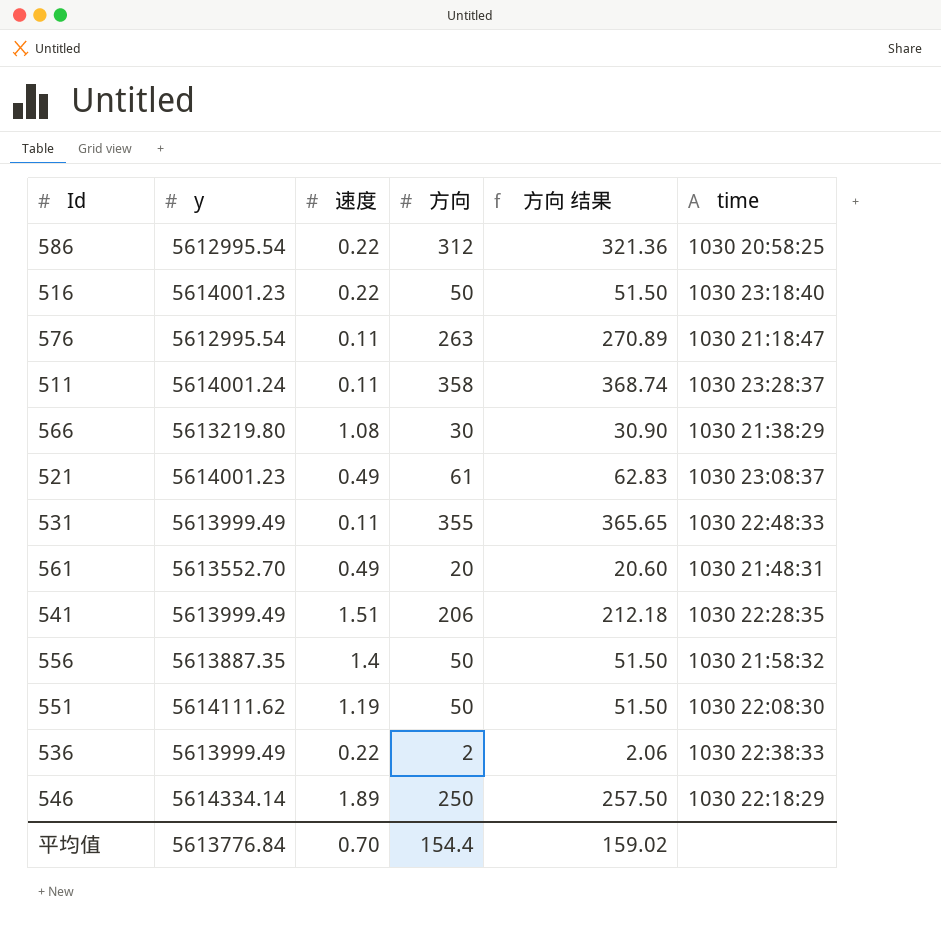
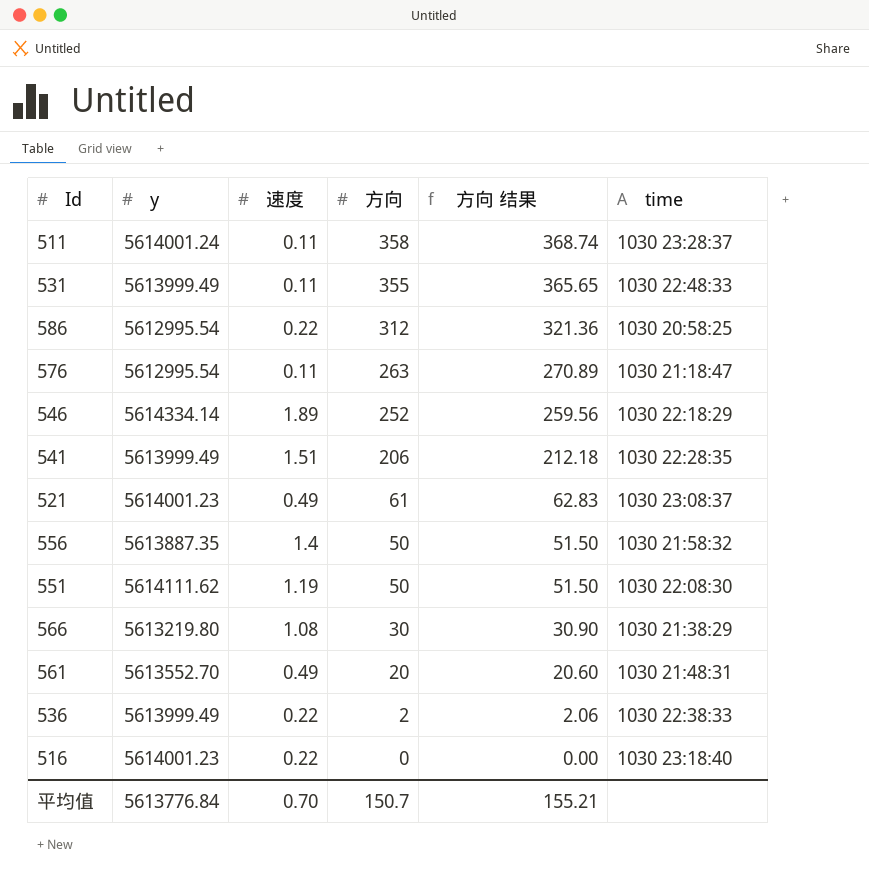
row order: none -> 方向 descending
546 | 方向: 250 -> 252
546 | 方向 结果: 257.50 -> 259.56
516 | 方向: 50 -> 0
516 | 方向 结果: 51.50 -> 0.00
平均值 | 方向: 154.4 -> 150.7
平均值 | 方向 结果: 159.02 -> 155.21

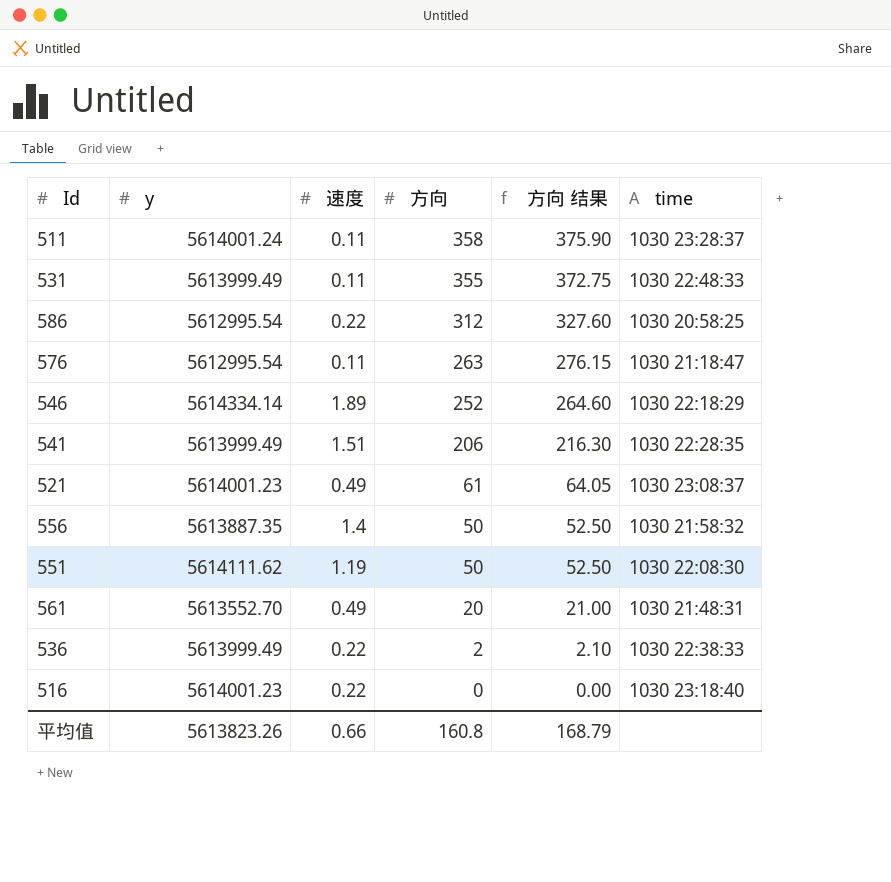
column 方向 结果 | formula: [方向] * 1.03 -> [方向] * 1.05
row 566: 5613219.80 | 1.08 | 30 | 30.90 | 1030 21:38:29 -> none
平均值 | y: 5613776.84 -> 5613823.26
平均值 | 速度: 0.70 -> 0.66
平均值 | 方向: 150.7 -> 160.8
平均值 | 方向 结果: 155.21 -> 168.79

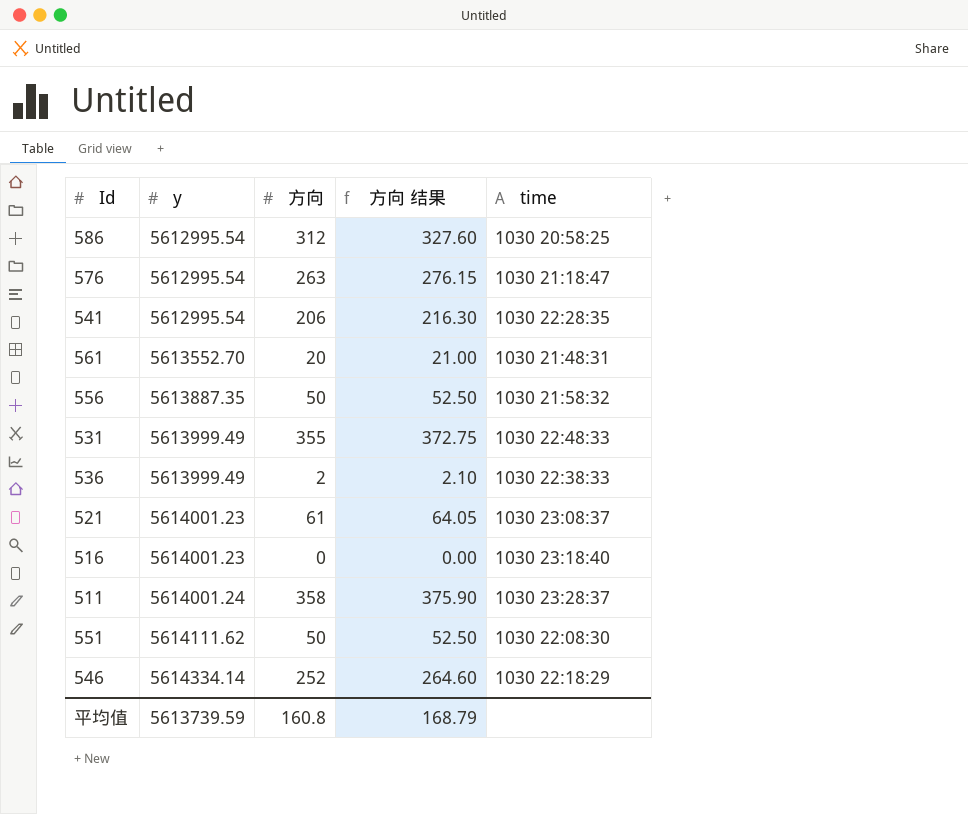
row order: 方向 descending -> y ascending
column 速度 | position: 3 -> none
541 | y: 5613999.49 -> 5612995.54
平均值 | y: 5613823.26 -> 5613739.59

